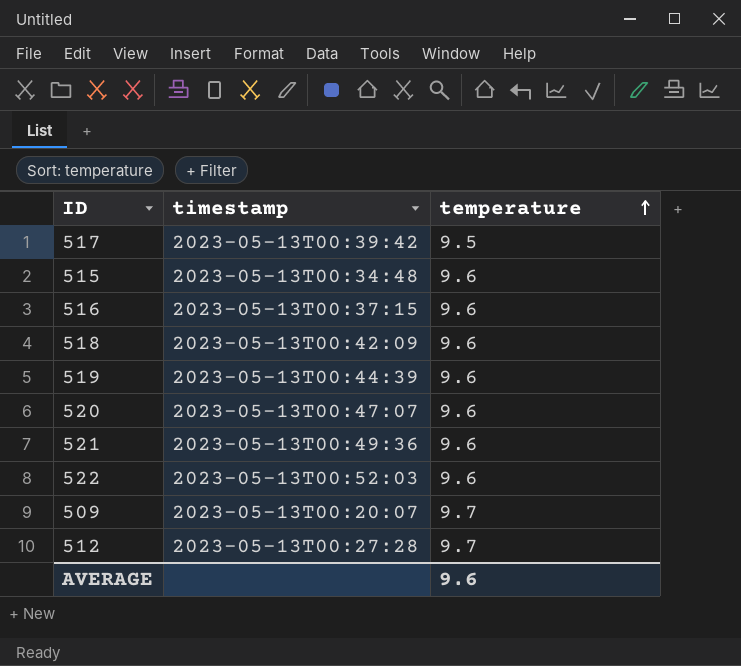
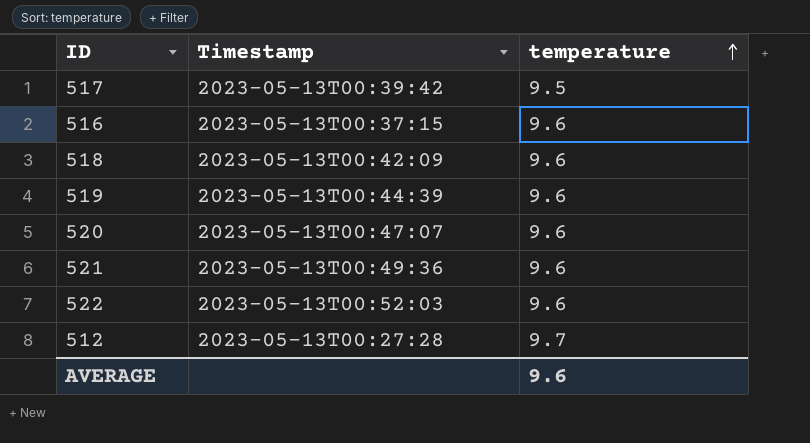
column name: timestamp -> Timestamp
row 515: 2023-05-13T00:34:48 | 9.6 -> none
row 509: 2023-05-13T00:20:07 | 9.7 -> none

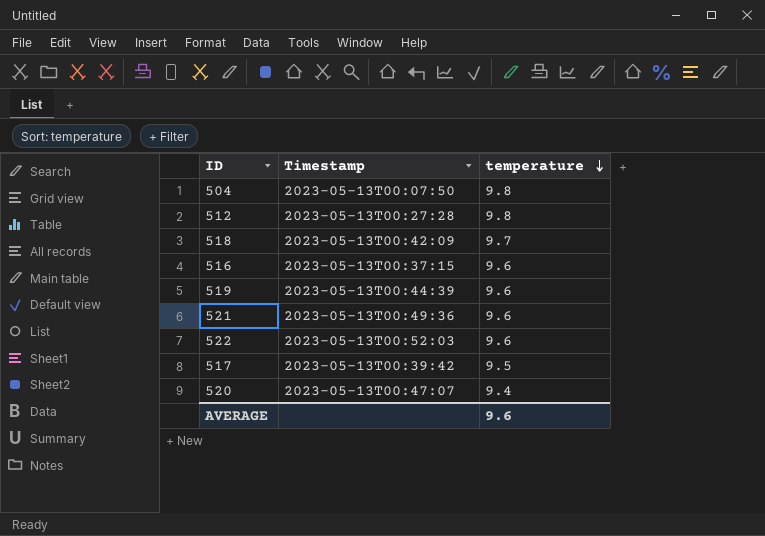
row order: temperature ascending -> temperature descending
row 504: none -> 2023-05-13T00:07:50 | 9.8
512 | temperature: 9.7 -> 9.8
518 | temperature: 9.6 -> 9.7
520 | temperature: 9.6 -> 9.4

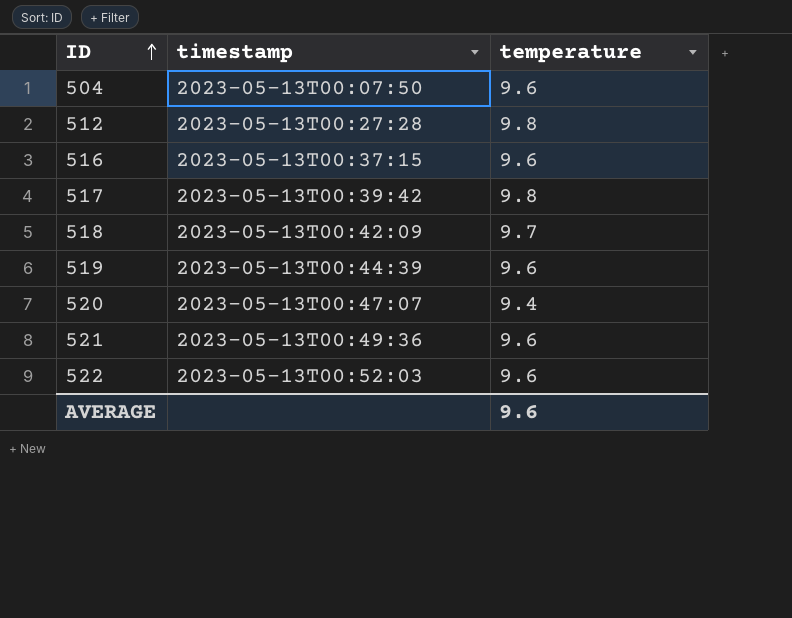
row order: temperature descending -> ID ascending
column name: Timestamp -> timestamp
504 | temperature: 9.8 -> 9.6
517 | temperature: 9.5 -> 9.8

